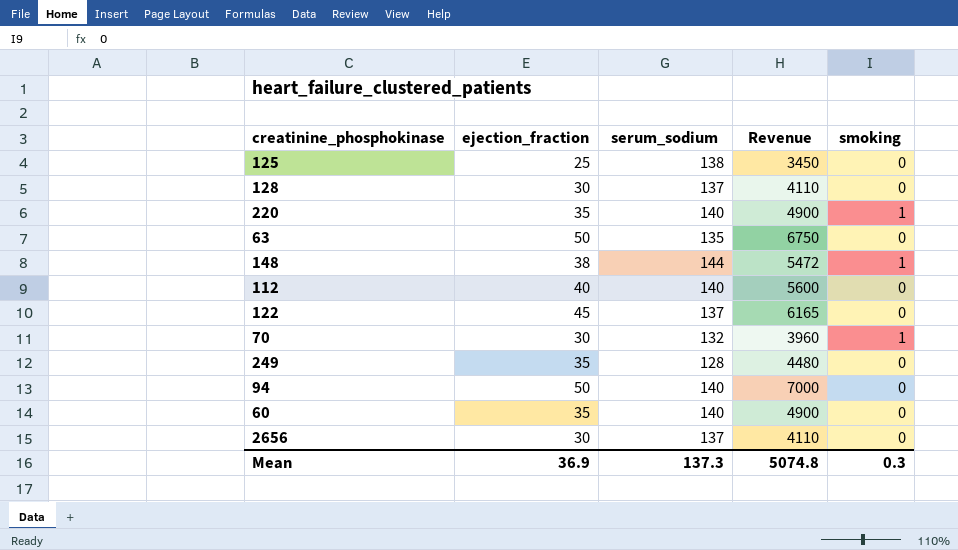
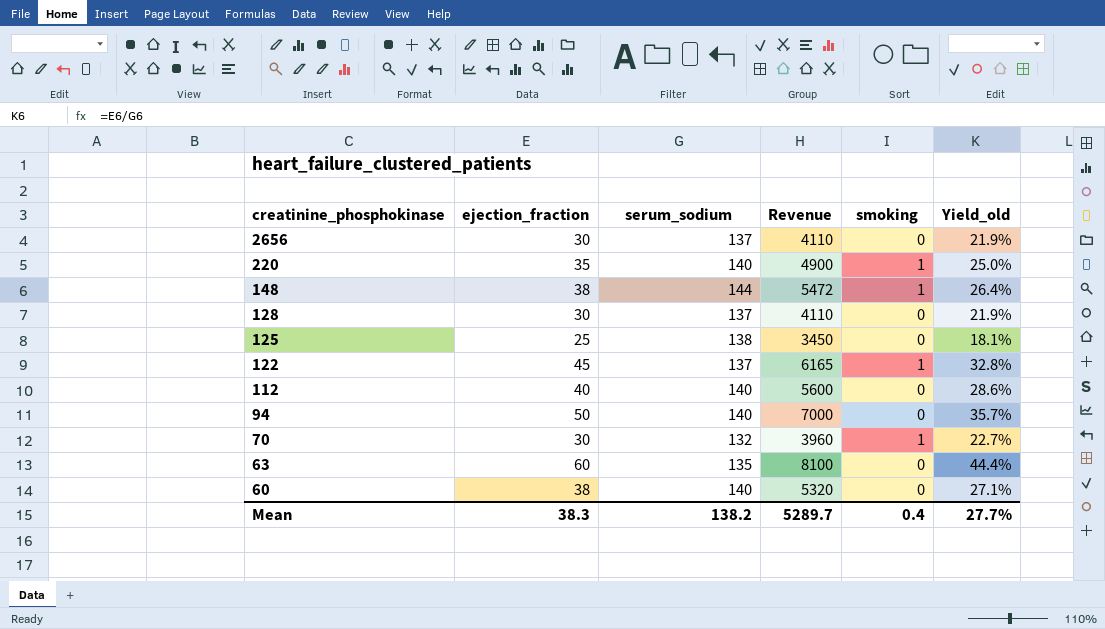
row order: none -> creatinine_phosphokinase descending
column Yield_old | formula: none -> [ejection_fraction] / [serum_sodium]
row 249: 35 | 128 | 4480 | 0 -> none
122 | smoking: 0 -> 1
63 | ejection_fraction: 50 -> 60
63 | Revenue: 6750 -> 8100
60 | ejection_fraction: 35 -> 38
60 | Revenue: 4900 -> 5320
Mean | ejection_fraction: 36.9 -> 38.3
Mean | serum_sodium: 137.3 -> 138.2
Mean | Revenue: 5074.8 -> 5289.7
Mean | smoking: 0.3 -> 0.4

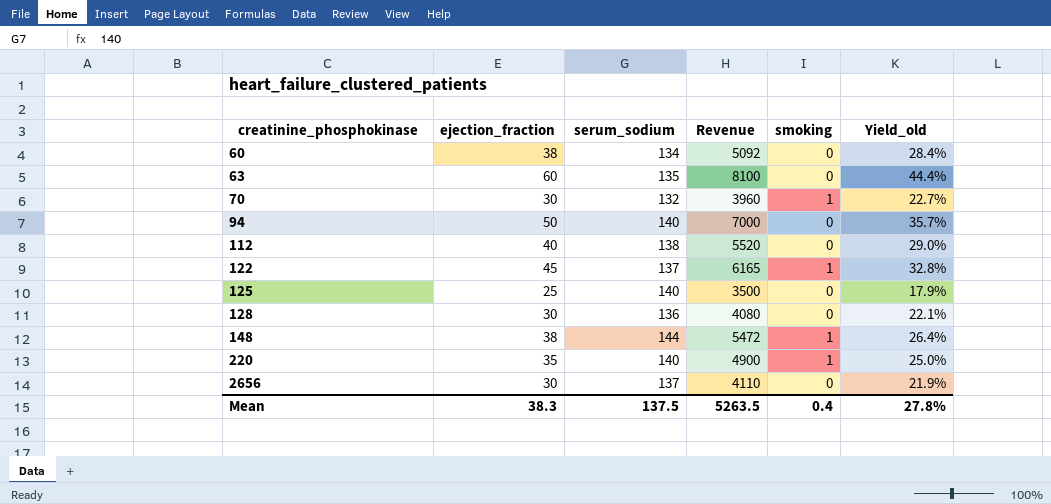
row order: creatinine_phosphokinase descending -> creatinine_phosphokinase ascending
60 | serum_sodium: 140 -> 134
60 | Revenue: 5320 -> 5092
60 | Yield_old: 27.1% -> 28.4%
112 | serum_sodium: 140 -> 138
112 | Revenue: 5600 -> 5520
112 | Yield_old: 28.6% -> 29.0%
125 | serum_sodium: 138 -> 140
125 | Revenue: 3450 -> 3500
125 | Yield_old: 18.1% -> 17.9%
128 | serum_sodium: 137 -> 136
128 | Revenue: 4110 -> 4080
128 | Yield_old: 21.9% -> 22.1%
Mean | serum_sodium: 138.2 -> 137.5
Mean | Revenue: 5289.7 -> 5263.5
Mean | Yield_old: 27.7% -> 27.8%

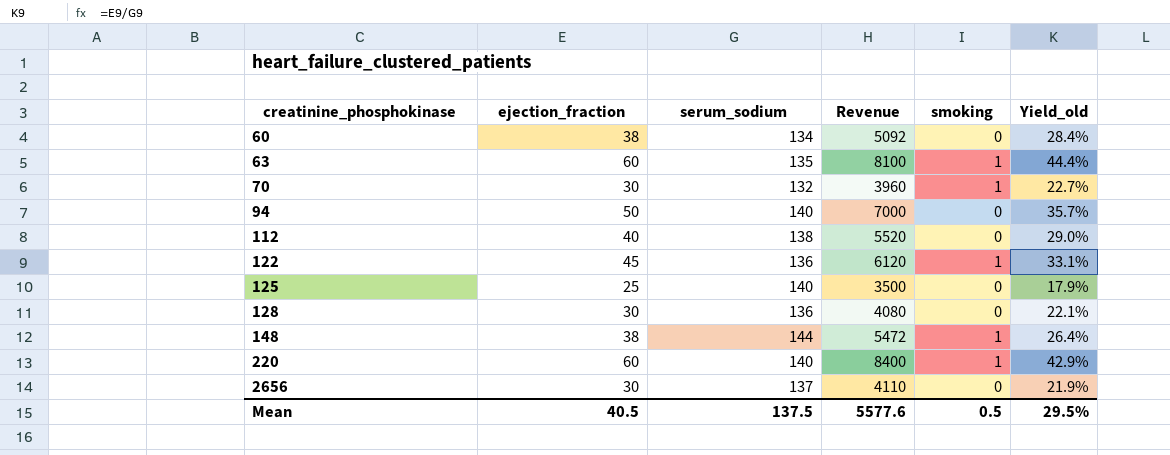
63 | smoking: 0 -> 1
122 | serum_sodium: 137 -> 136
122 | Revenue: 6165 -> 6120
122 | Yield_old: 32.8% -> 33.1%
220 | ejection_fraction: 35 -> 60
220 | Revenue: 4900 -> 8400
220 | Yield_old: 25.0% -> 42.9%
Mean | ejection_fraction: 38.3 -> 40.5
Mean | Revenue: 5263.5 -> 5577.6
Mean | smoking: 0.4 -> 0.5
Mean | Yield_old: 27.8% -> 29.5%

